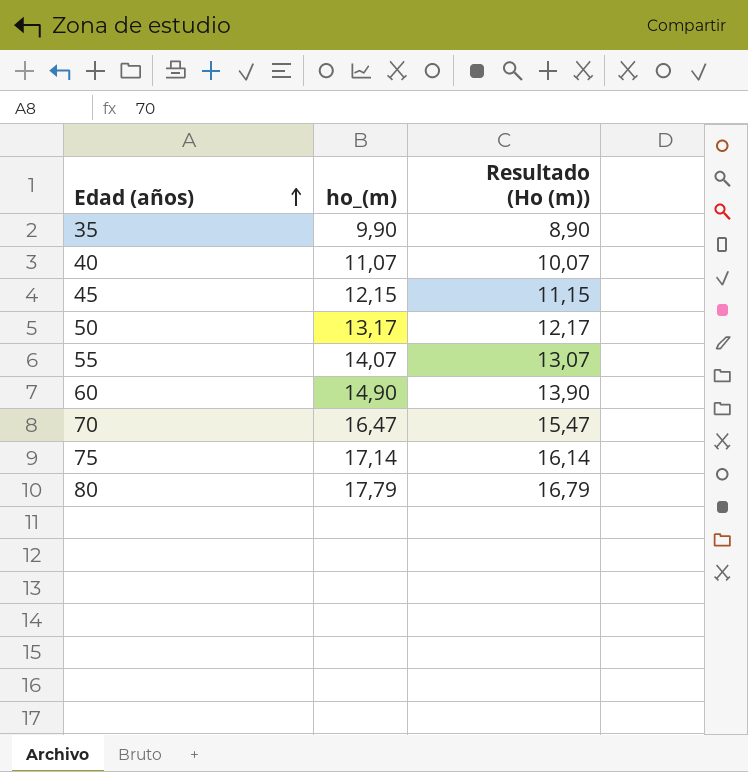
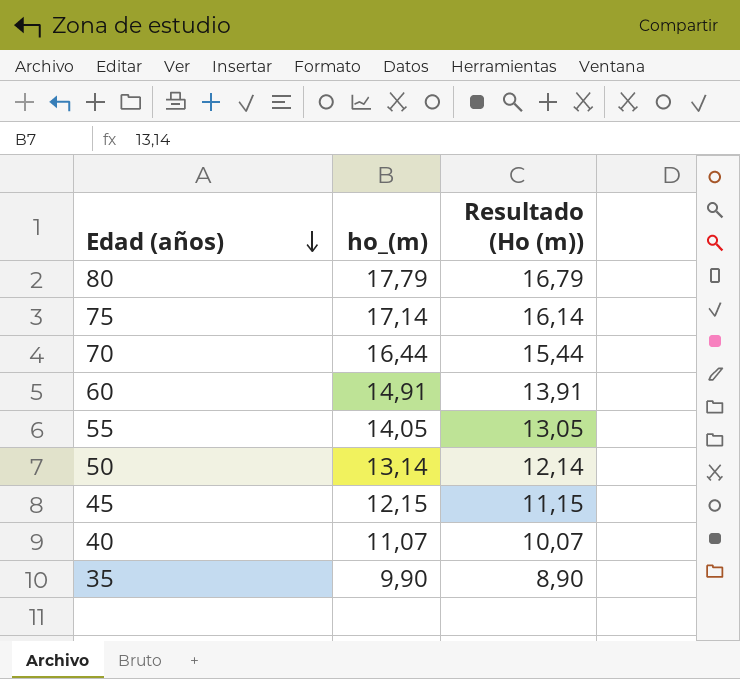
row order: Edad (años) ascending -> Edad (años) descending
70 | ho_(m): 16,47 -> 16,44
70 | Resultado (Ho (m)): 15,47 -> 15,44
60 | ho_(m): 14,90 -> 14,91
60 | Resultado (Ho (m)): 13,90 -> 13,91
55 | ho_(m): 14,07 -> 14,05
55 | Resultado (Ho (m)): 13,07 -> 13,05
50 | ho_(m): 13,17 -> 13,14
50 | Resultado (Ho (m)): 12,17 -> 12,14

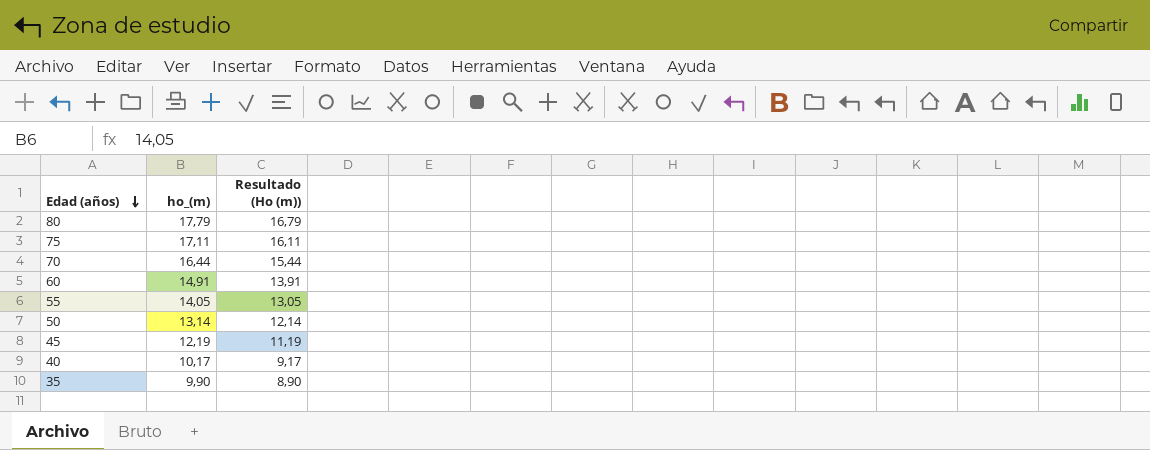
75 | ho_(m): 17,14 -> 17,11
75 | Resultado (Ho (m)): 16,14 -> 16,11
45 | ho_(m): 12,15 -> 12,19
45 | Resultado (Ho (m)): 11,15 -> 11,19
40 | ho_(m): 11,07 -> 10,17
40 | Resultado (Ho (m)): 10,07 -> 9,17

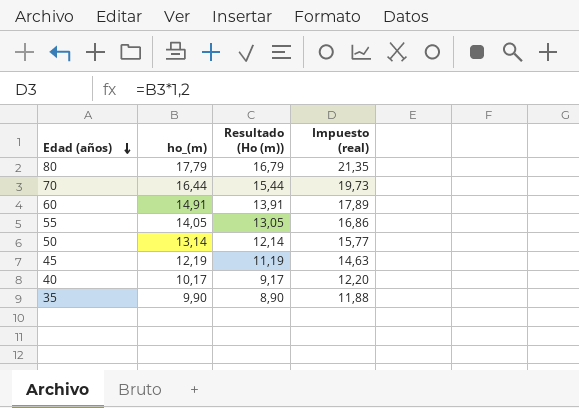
column Impuesto (real) | formula: none -> [ho_(m)] * 1,2
row 75: 17,11 | 16,11 -> none

